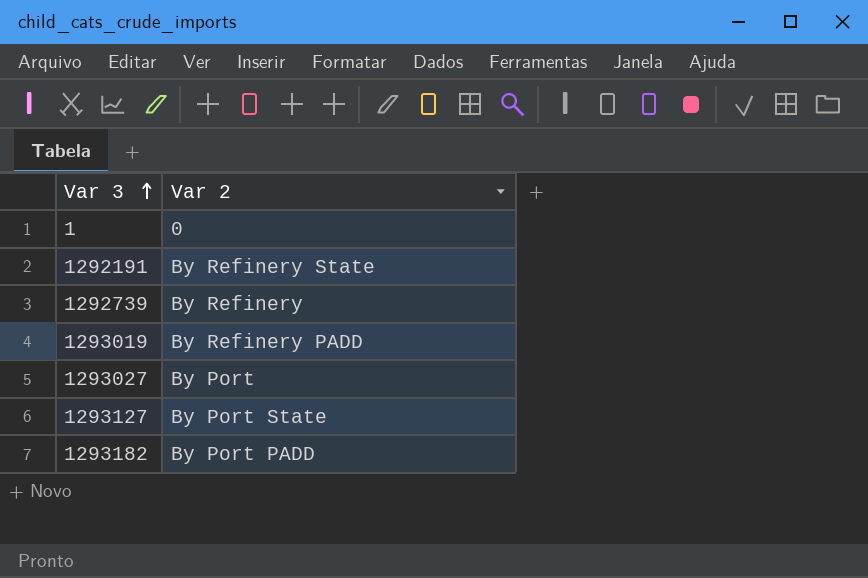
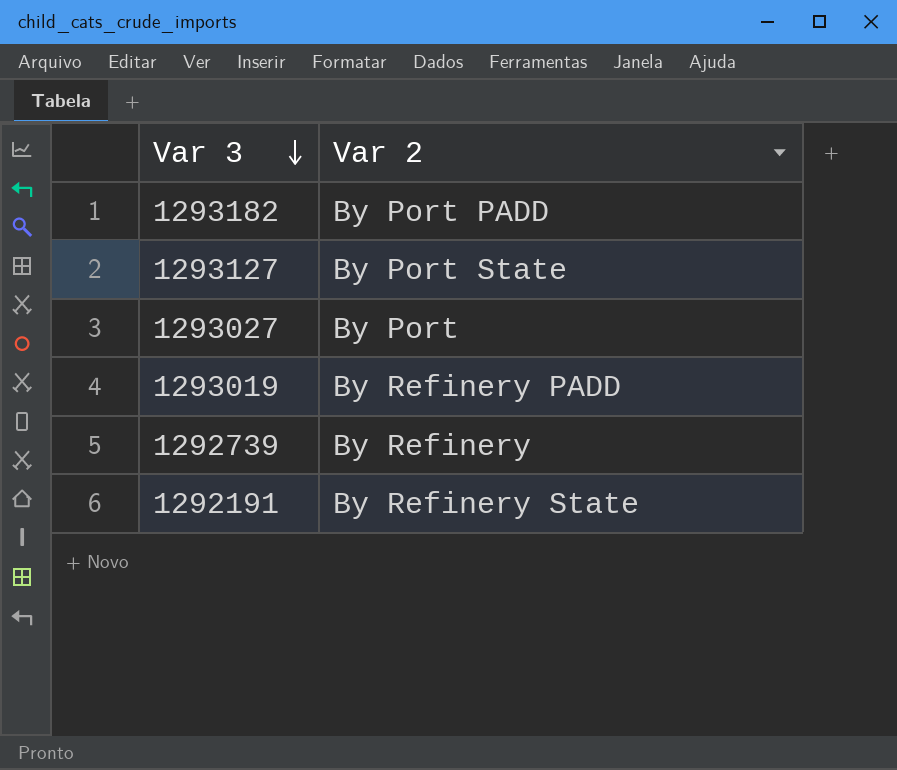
row order: Var 3 ascending -> Var 3 descending
row 1: 0 -> none

